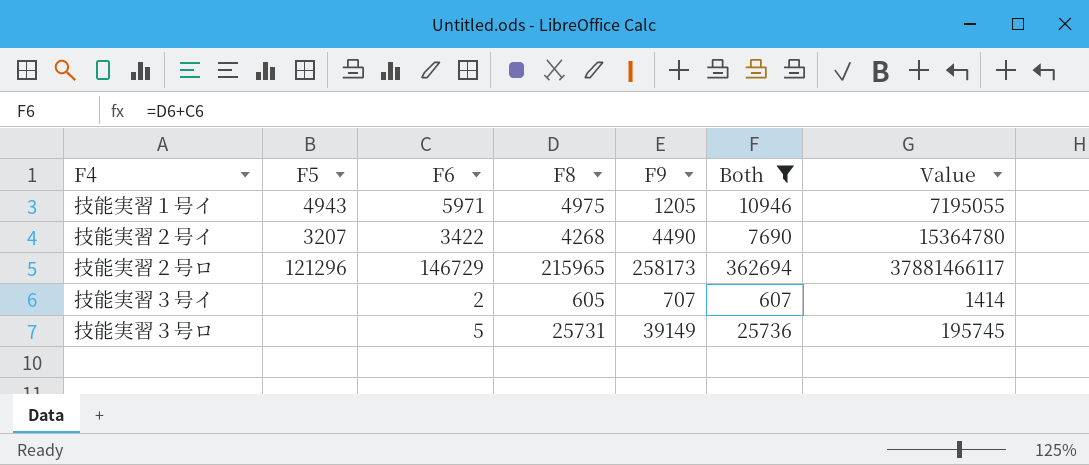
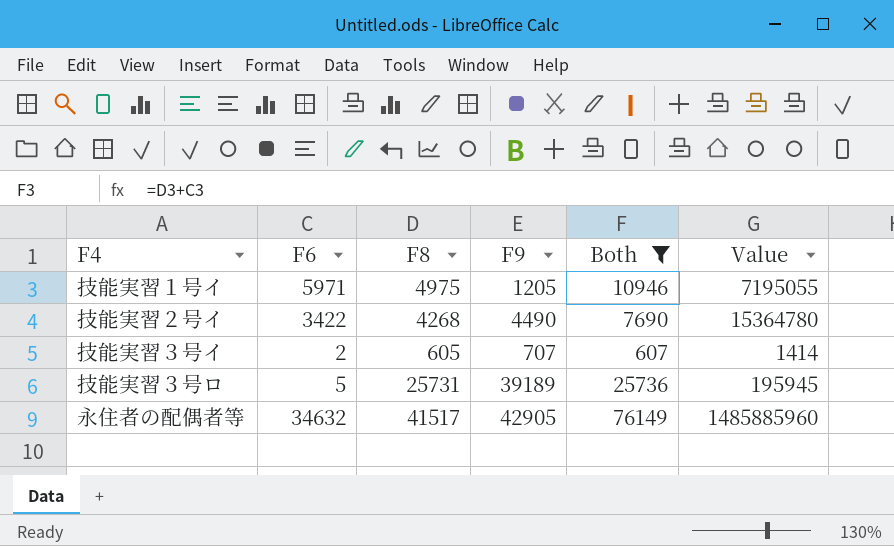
column F5 | position: 2 -> none
row 技能実習２号ロ: 121296 | 146729 | 215965 | 258173 | 362694 | 37881466117 -> none
技能実習３号ロ | F9: 39149 -> 39189
技能実習３号ロ | Value: 195745 -> 195945
row 永住者の配偶者等: none -> 34632 | 41517 | 42905 | 76149 | 1485885960

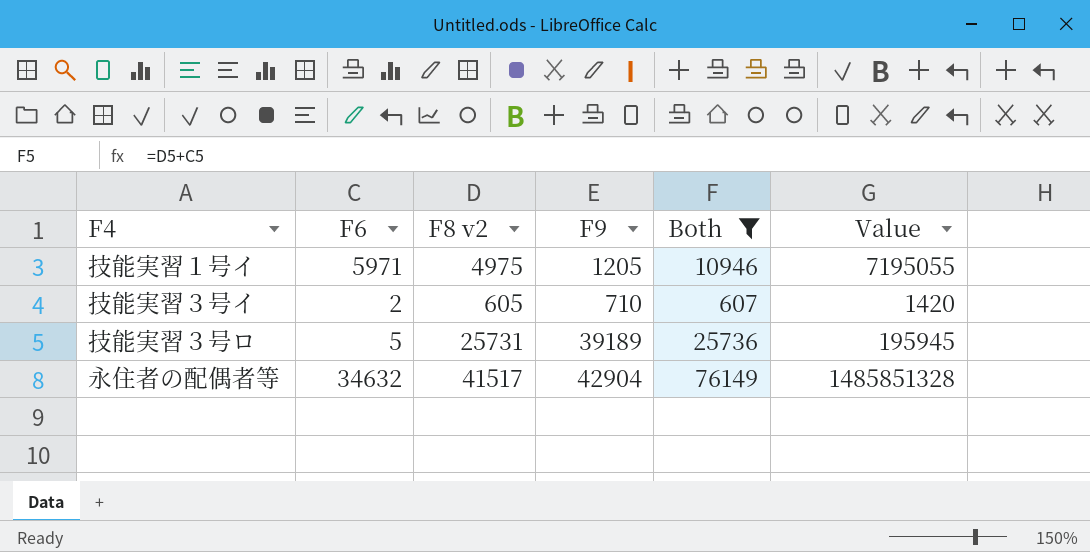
column name: F8 -> F8 v2
row 技能実習２号イ: 3422 | 4268 | 4490 | 7690 | 15364780 -> none
技能実習３号イ | F9: 707 -> 710
技能実習３号イ | Value: 1414 -> 1420
永住者の配偶者等 | F9: 42905 -> 42904
永住者の配偶者等 | Value: 1485885960 -> 1485851328

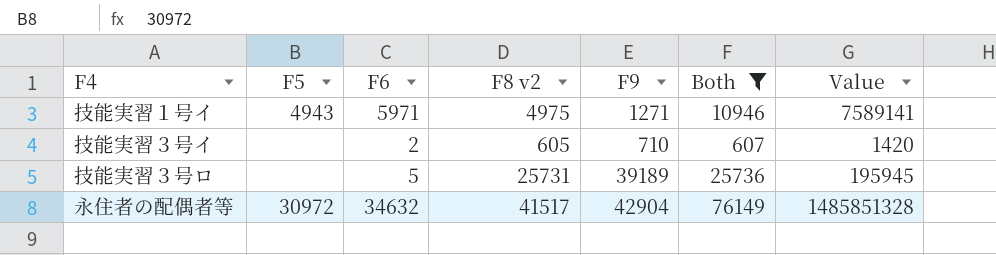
column F5 | position: none -> 2
技能実習１号イ | F9: 1205 -> 1271
技能実習１号イ | Value: 7195055 -> 7589141

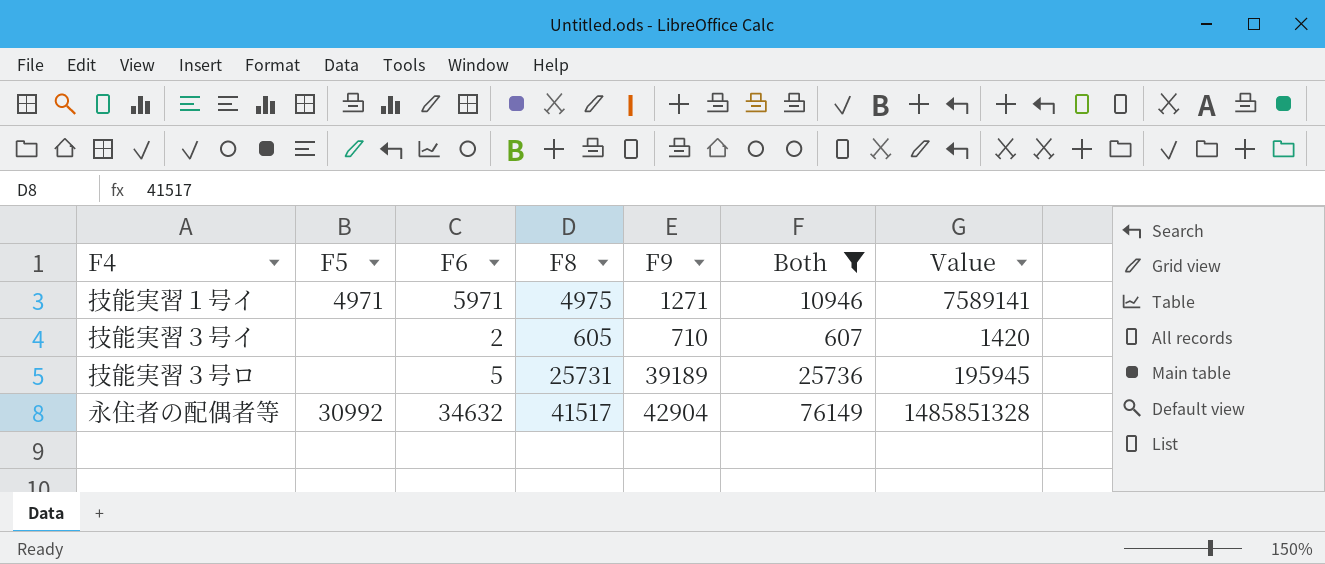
column name: F8 v2 -> F8
技能実習１号イ | F5: 4943 -> 4971
永住者の配偶者等 | F5: 30972 -> 30992

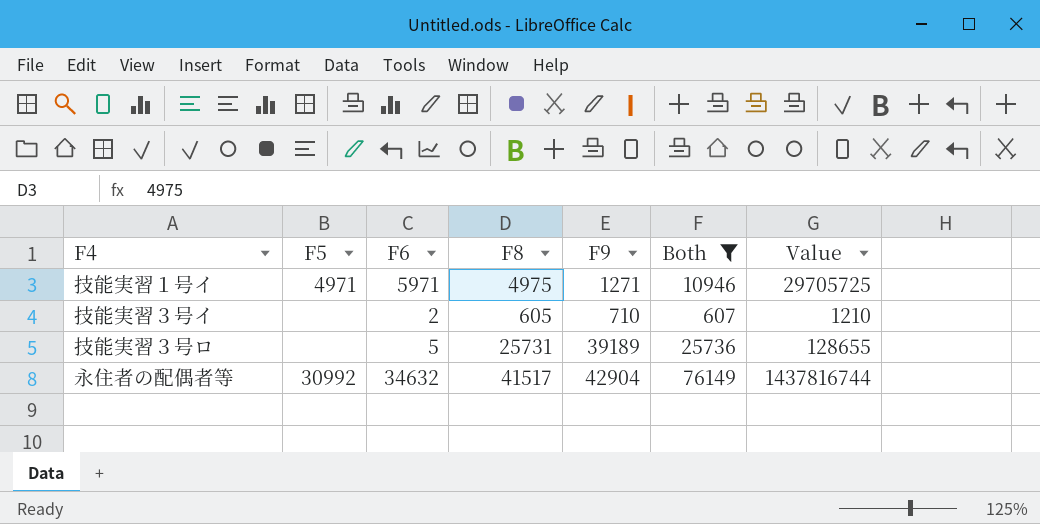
column Value | formula: [F6] * [F9] -> [F6] * [F8]

